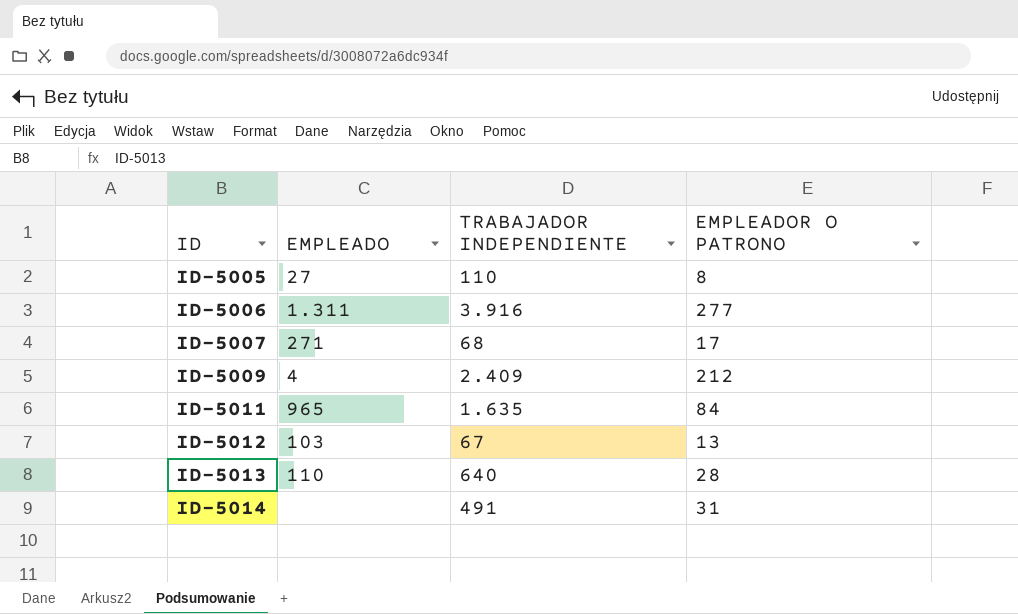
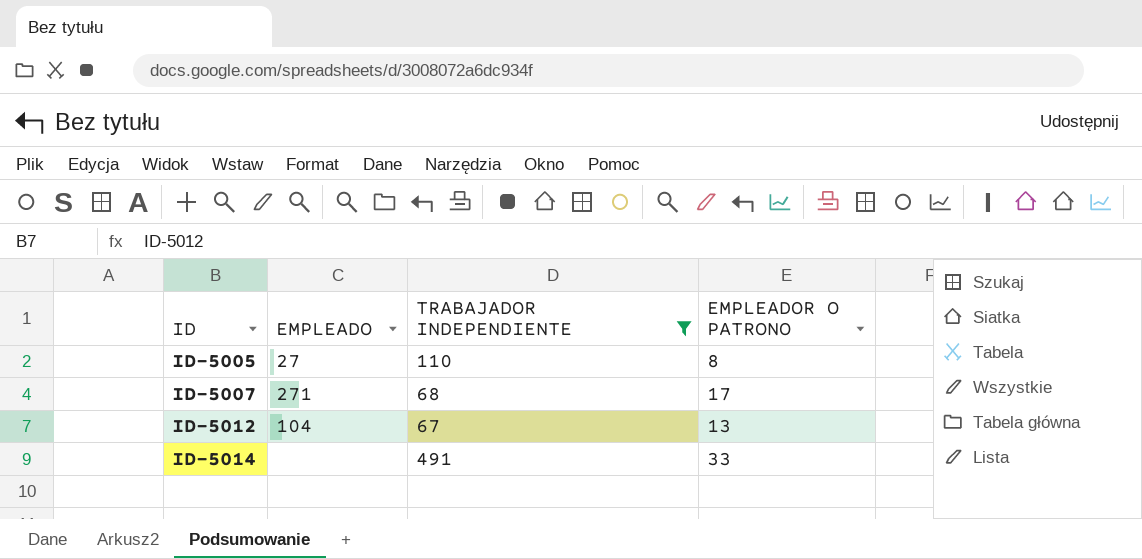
filter: none -> TRABAJADOR INDEPENDIENTE <= 491
ID-5012 | EMPLEADO: 103 -> 104
ID-5014 | EMPLEADOR O PATRONO: 31 -> 33

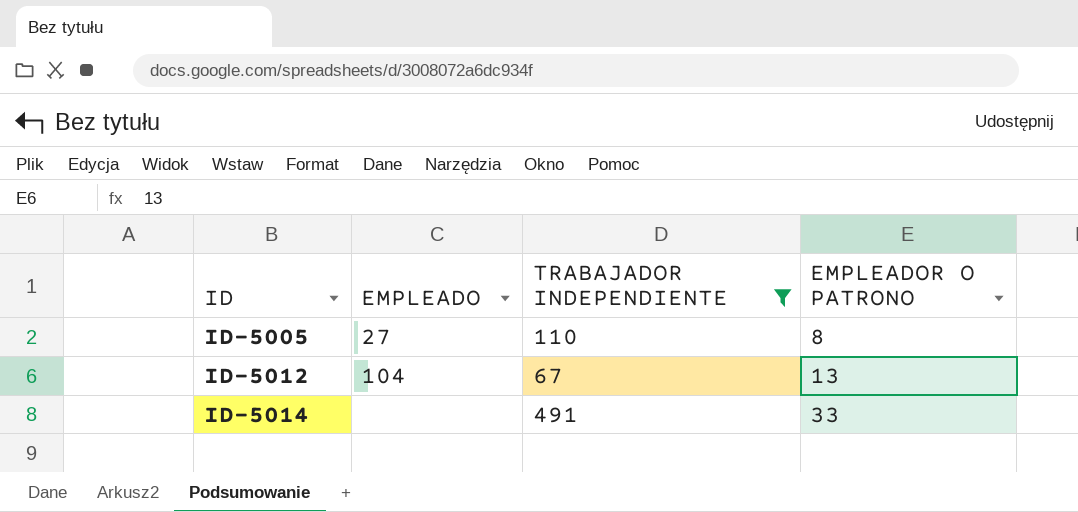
row ID-5007: 271 | 68 | 17 -> none

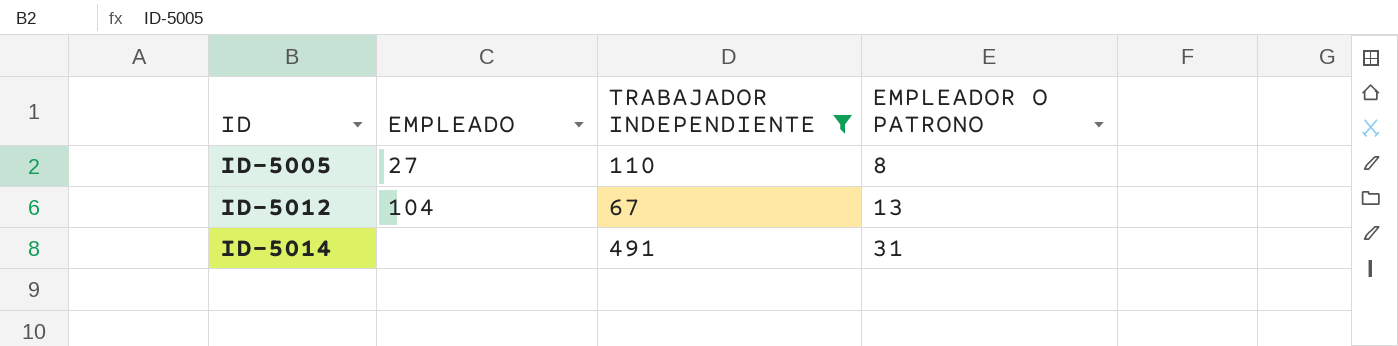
ID-5014 | EMPLEADOR O PATRONO: 33 -> 31

